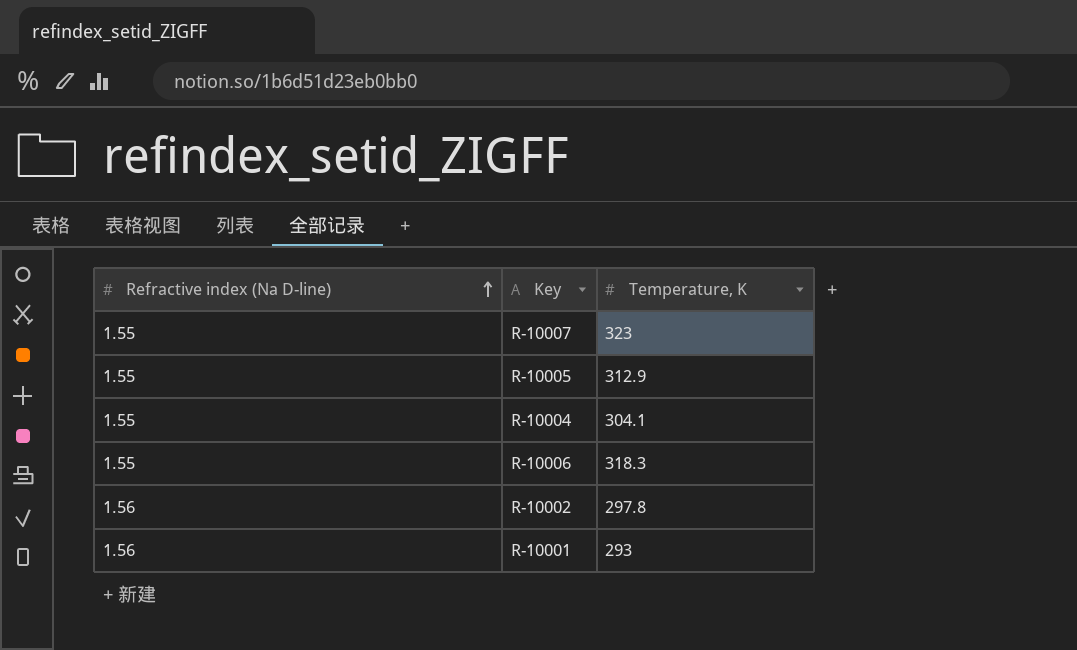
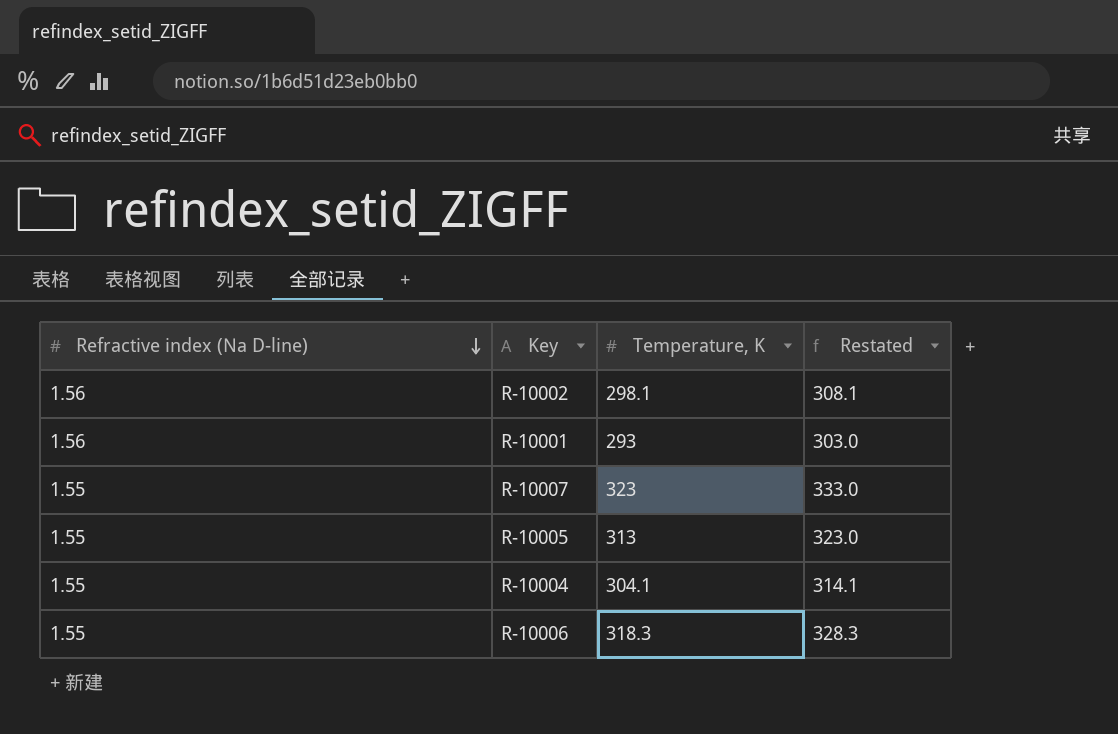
row order: Refractive index (Na D-line) ascending -> Refractive index (Na D-line) descending
column Restated | formula: none -> [Temperature, K] + 10
R-10002 | Temperature, K: 297.8 -> 298.1
R-10005 | Temperature, K: 312.9 -> 313

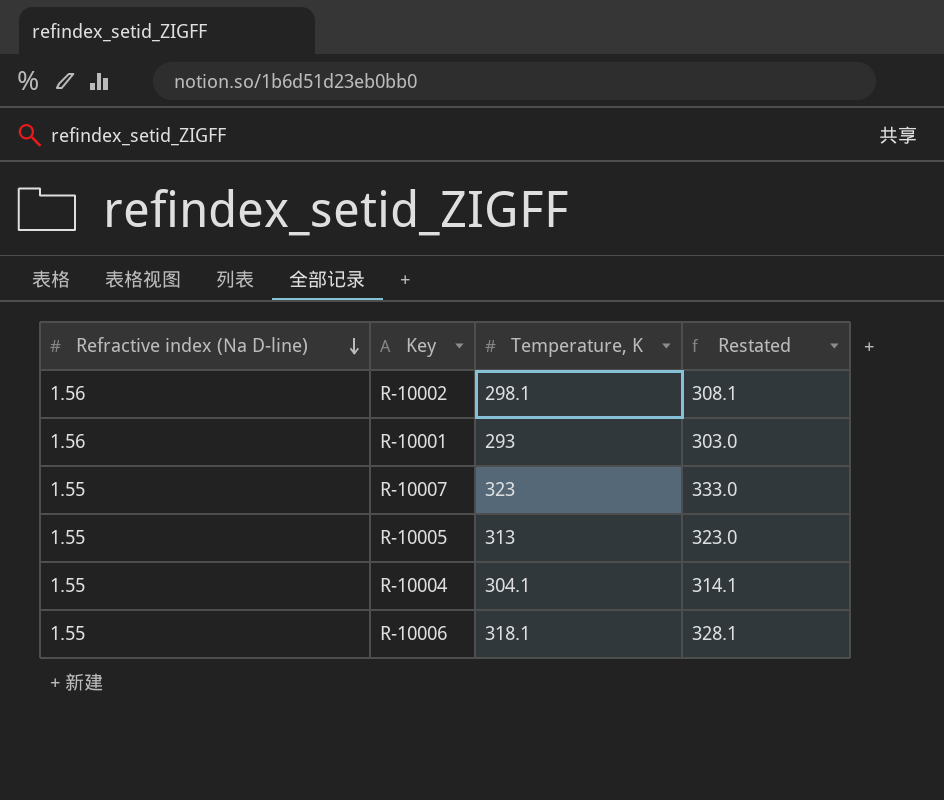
R-10006 | Temperature, K: 318.3 -> 318.1
R-10006 | Restated: 328.3 -> 328.1

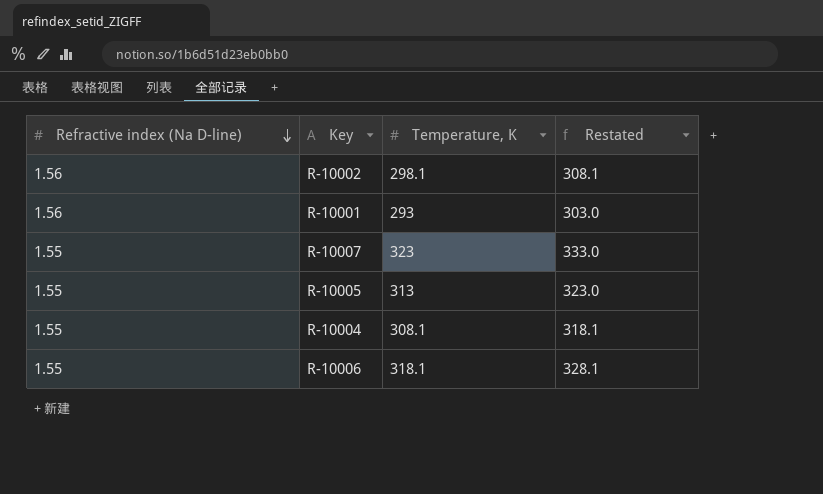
R-10004 | Temperature, K: 304.1 -> 308.1
R-10004 | Restated: 314.1 -> 318.1

